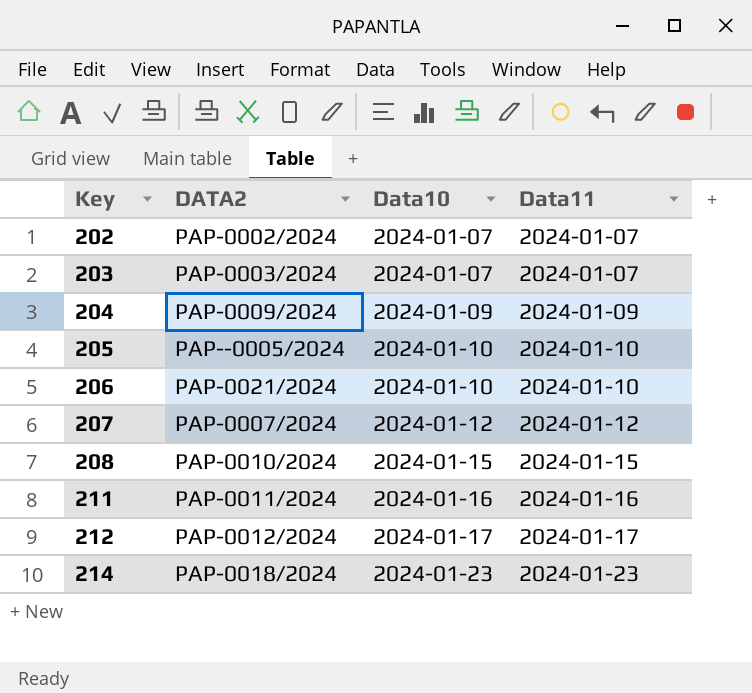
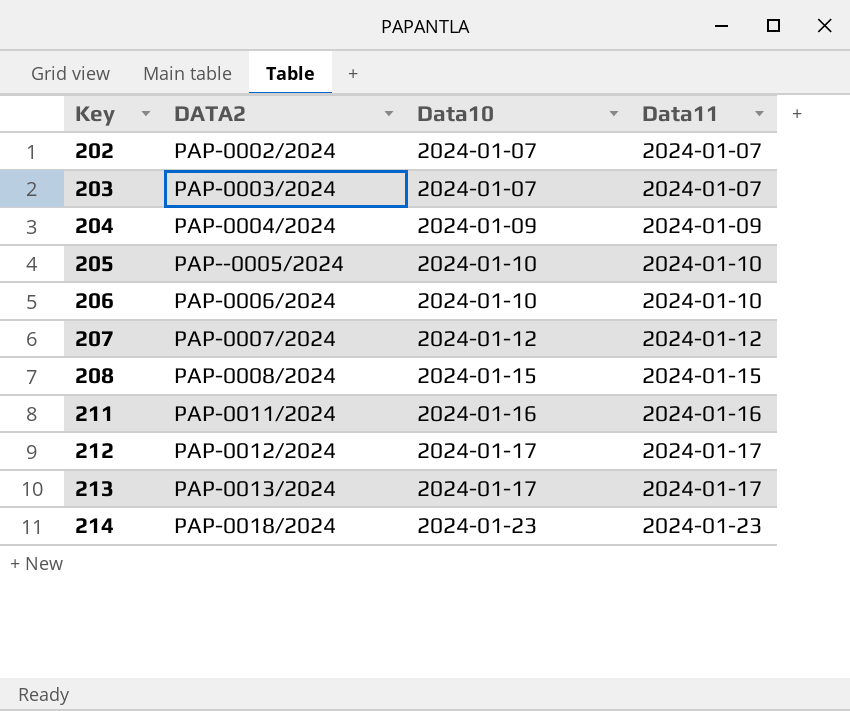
204 | DATA2: PAP-0009/2024 -> PAP-0004/2024
206 | DATA2: PAP-0021/2024 -> PAP-0006/2024
208 | DATA2: PAP-0010/2024 -> PAP-0008/2024
row 213: none -> PAP-0013/2024 | 2024-01-17 | 2024-01-17

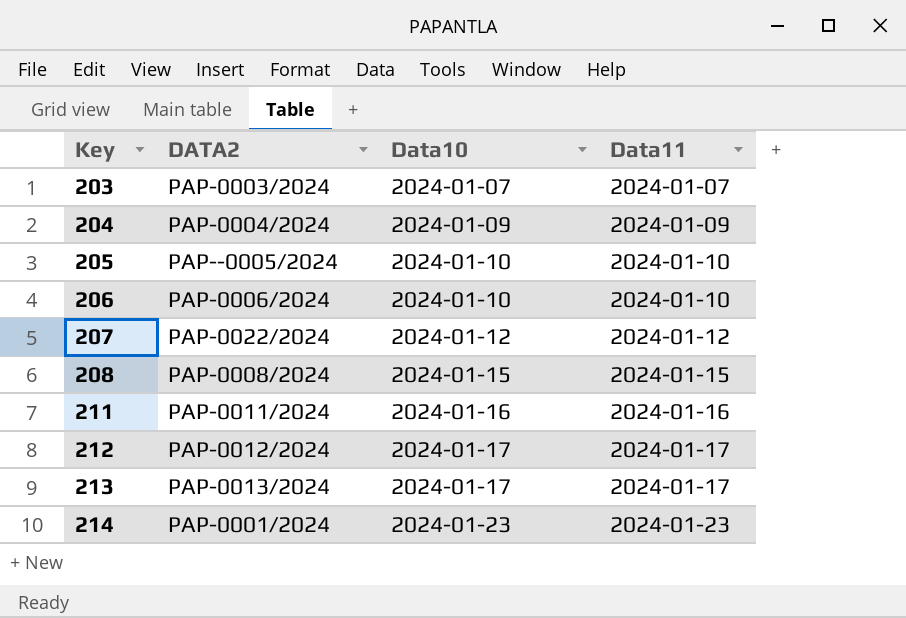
row 202: PAP-0002/2024 | 2024-01-07 | 2024-01-07 -> none
207 | DATA2: PAP-0007/2024 -> PAP-0022/2024
214 | DATA2: PAP-0018/2024 -> PAP-0001/2024

